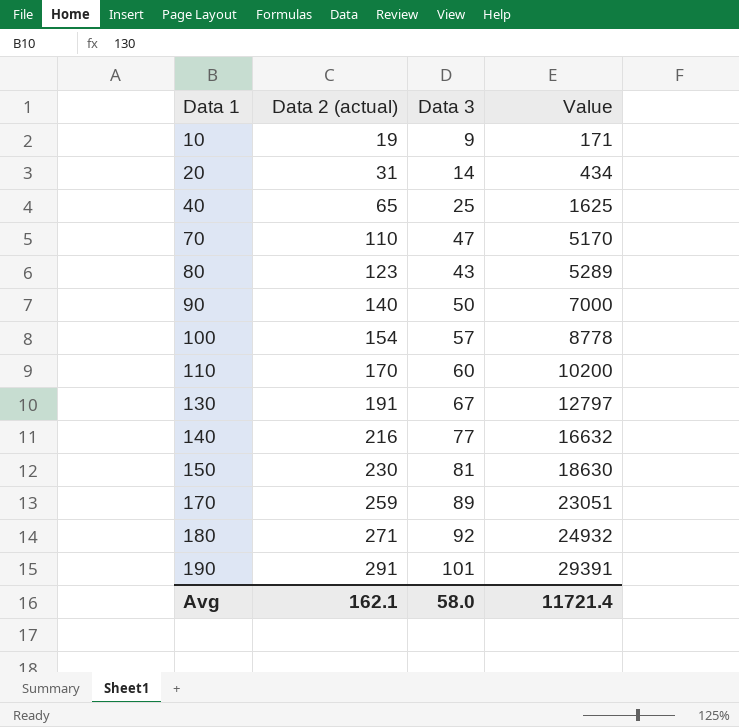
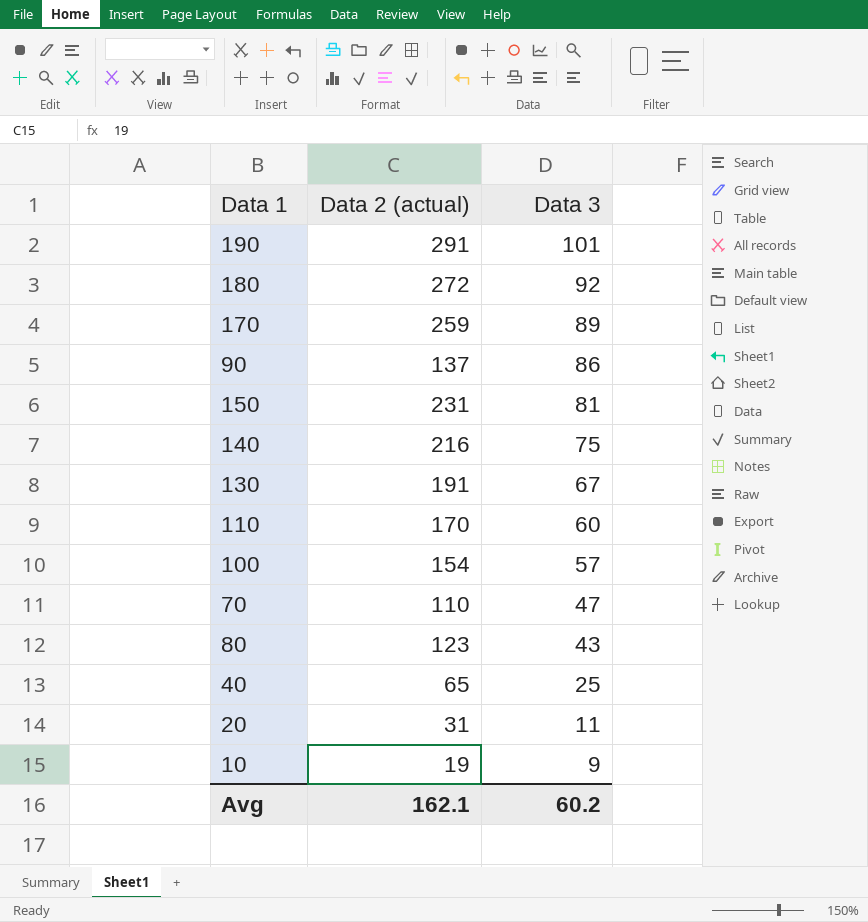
row order: Data 1 ascending -> Data 3 descending
column Value | formula: [Data 2 (actual)] * [Data 3] -> none
180 | Data 2 (actual): 271 -> 272
90 | Data 2 (actual): 140 -> 137
90 | Data 3: 50 -> 86
150 | Data 2 (actual): 230 -> 231
140 | Data 3: 77 -> 75
20 | Data 3: 14 -> 11
Avg | Data 3: 58.0 -> 60.2

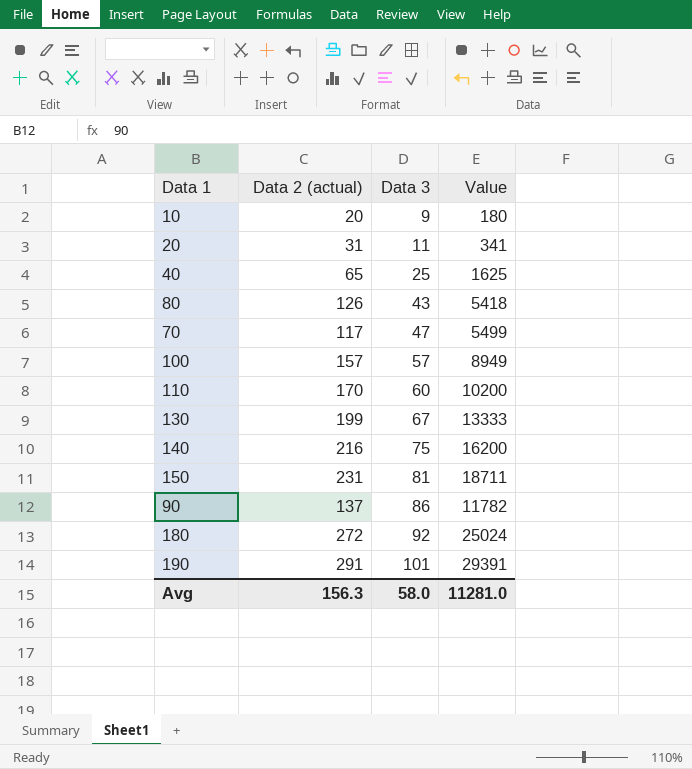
row order: Data 3 descending -> Data 3 ascending
column Value | formula: none -> [Data 2 (actual)] * [Data 3]
row 170: 259 | 89 -> none
10 | Data 2 (actual): 19 -> 20
80 | Data 2 (actual): 123 -> 126
70 | Data 2 (actual): 110 -> 117
100 | Data 2 (actual): 154 -> 157
130 | Data 2 (actual): 191 -> 199
Avg | Data 2 (actual): 162.1 -> 156.3
Avg | Data 3: 60.2 -> 58.0

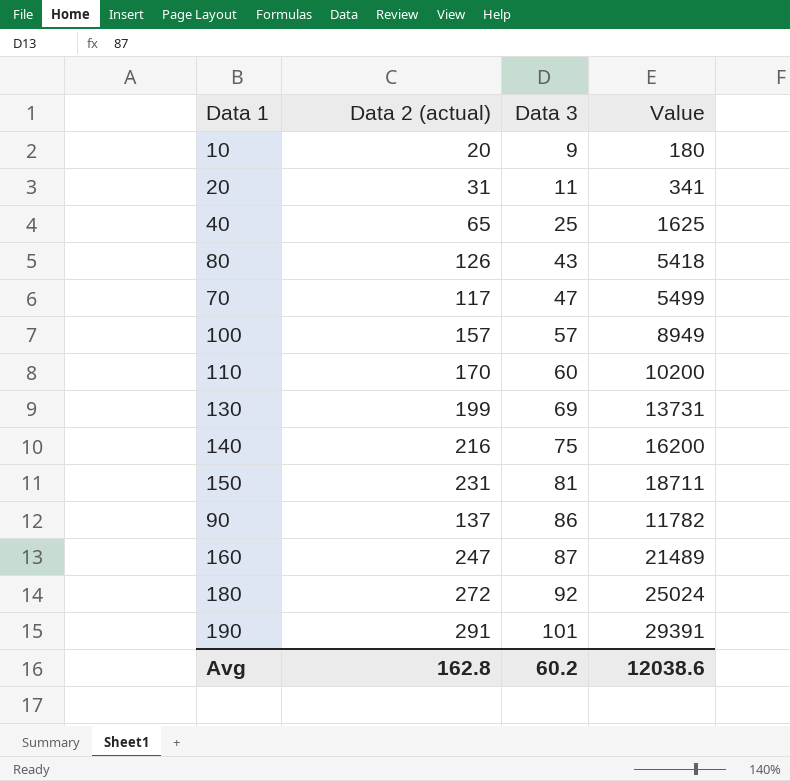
130 | Data 3: 67 -> 69
130 | Value: 13333 -> 13731
row 160: none -> 247 | 87 | 21489
Avg | Data 2 (actual): 156.3 -> 162.8
Avg | Data 3: 58.0 -> 60.2
Avg | Value: 11281.0 -> 12038.6

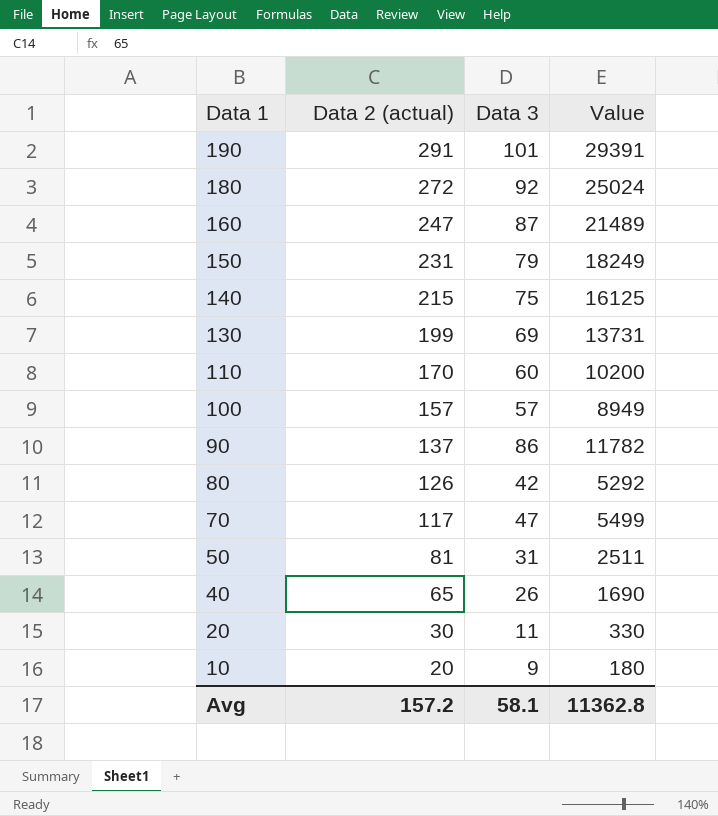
row order: Data 3 ascending -> Data 1 descending
150 | Data 3: 81 -> 79
150 | Value: 18711 -> 18249
140 | Data 2 (actual): 216 -> 215
140 | Value: 16200 -> 16125
80 | Data 3: 43 -> 42
80 | Value: 5418 -> 5292
row 50: none -> 81 | 31 | 2511
40 | Data 3: 25 -> 26
40 | Value: 1625 -> 1690
20 | Data 2 (actual): 31 -> 30
20 | Value: 341 -> 330
Avg | Data 2 (actual): 162.8 -> 157.2
Avg | Data 3: 60.2 -> 58.1
Avg | Value: 12038.6 -> 11362.8

